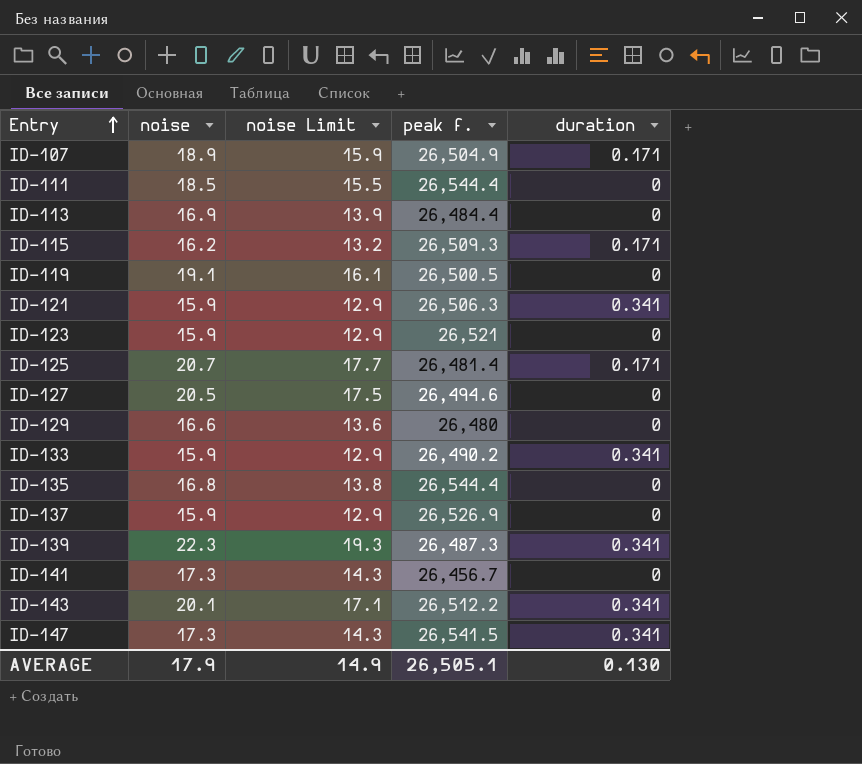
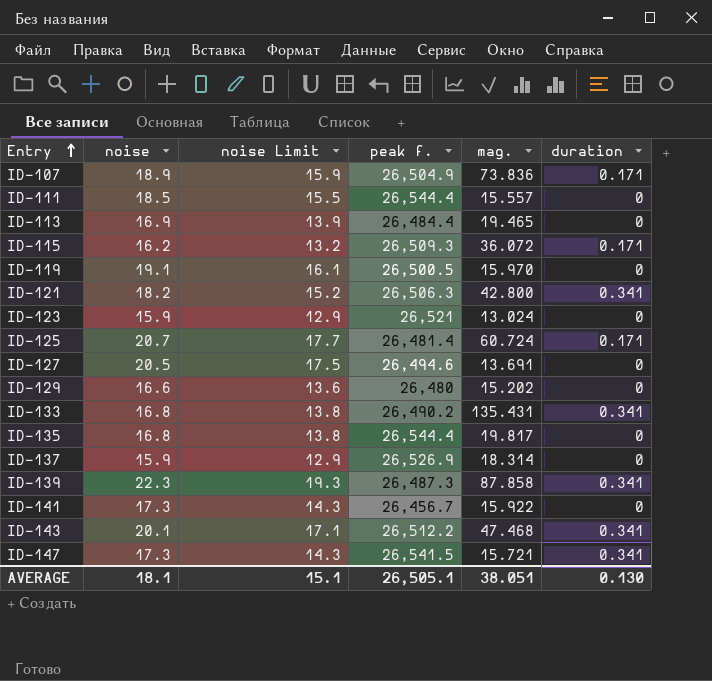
column mag. | position: none -> 5
ID-121 | noise: 15.9 -> 18.2
ID-121 | noise Limit: 12.9 -> 15.2
ID-133 | noise: 15.9 -> 16.8
ID-133 | noise Limit: 12.9 -> 13.8
AVERAGE | noise: 17.9 -> 18.1
AVERAGE | noise Limit: 14.9 -> 15.1

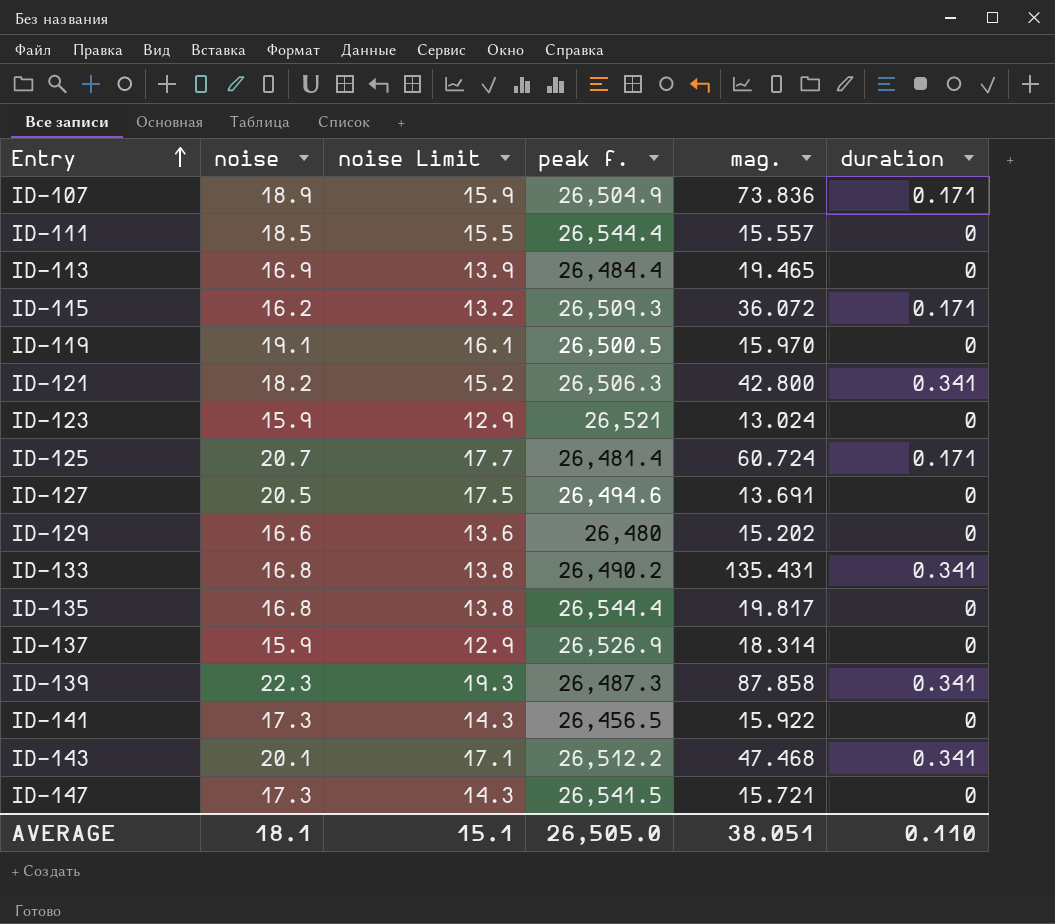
ID-141 | peak f.: 26,456.7 -> 26,456.5
ID-147 | duration: 0.341 -> 0
AVERAGE | peak f.: 26,505.1 -> 26,505.0
AVERAGE | duration: 0.130 -> 0.110

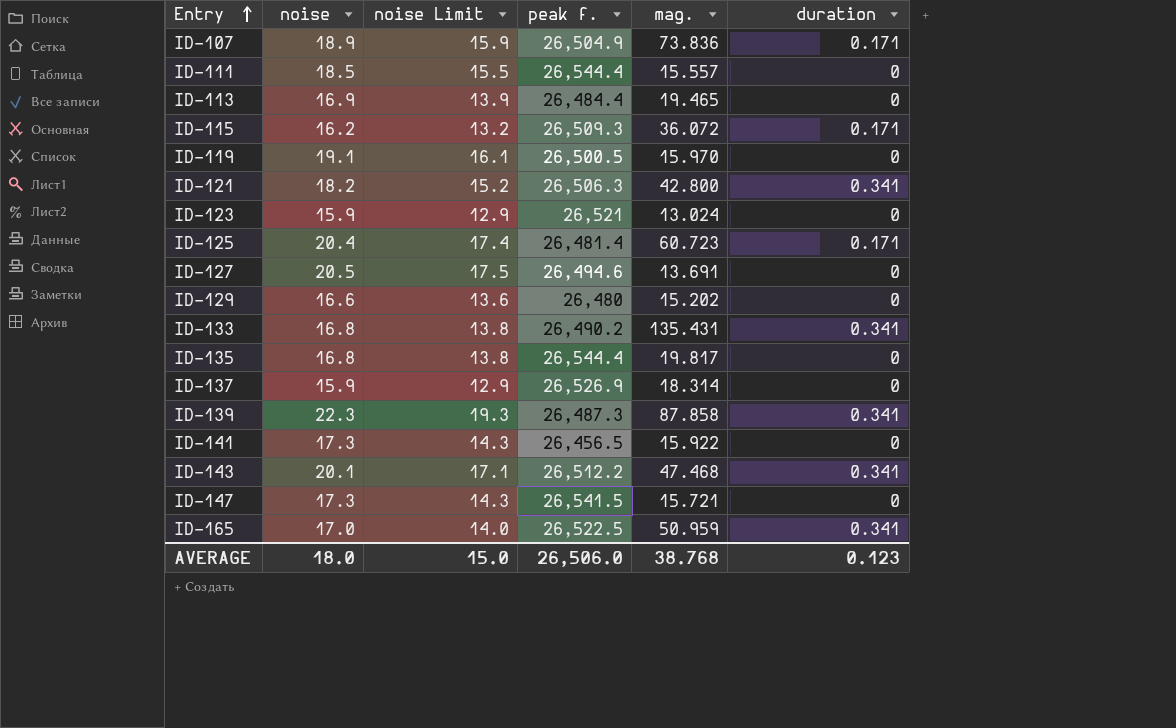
ID-125 | noise: 20.7 -> 20.4
ID-125 | noise Limit: 17.7 -> 17.4
ID-125 | mag.: 60.724 -> 60.723
row ID-165: none -> 17.0 | 14.0 | 26,522.5 | 50.959 | 0.341
AVERAGE | noise: 18.1 -> 18.0
AVERAGE | noise Limit: 15.1 -> 15.0
AVERAGE | peak f.: 26,505.0 -> 26,506.0
AVERAGE | mag.: 38.051 -> 38.768
AVERAGE | duration: 0.110 -> 0.123

